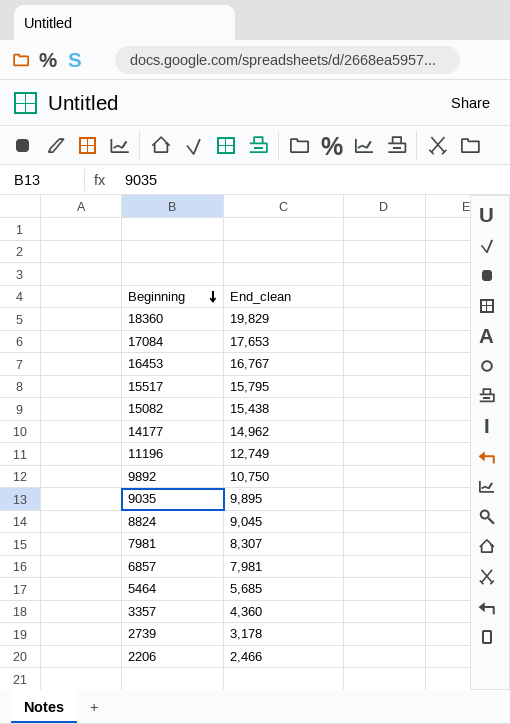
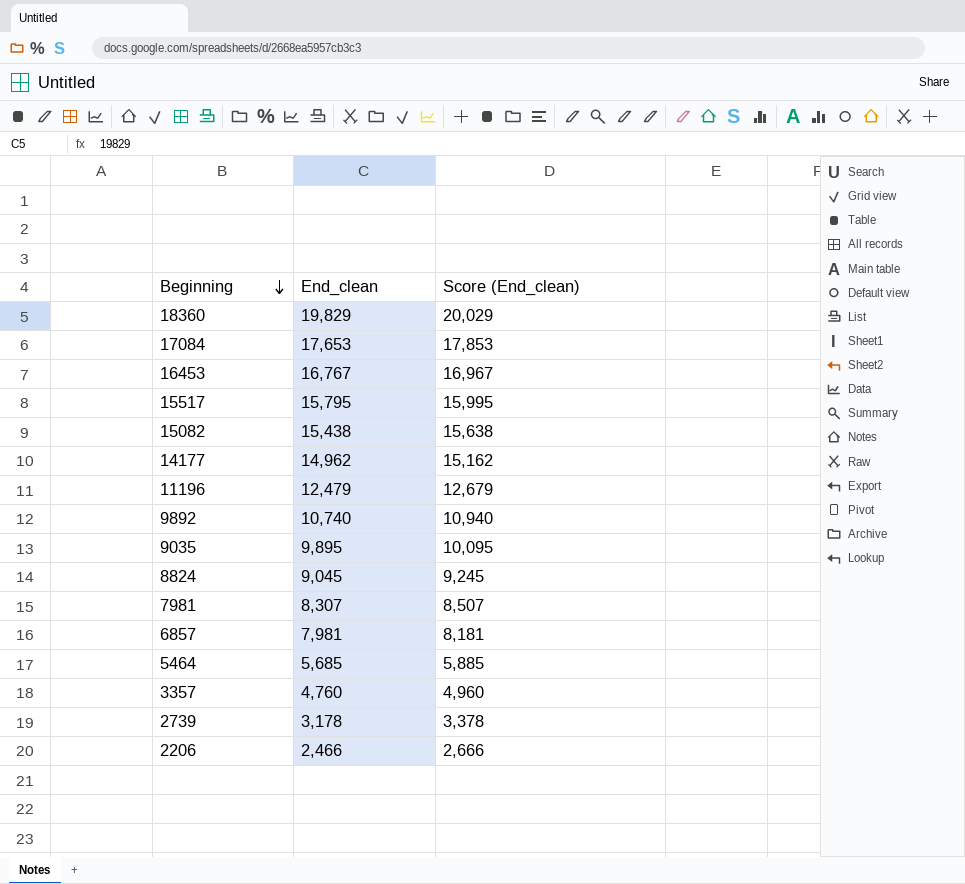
column Score (End_clean) | formula: none -> [End_clean] + 200
11196 | End_clean: 12,749 -> 12,479
9892 | End_clean: 10,750 -> 10,740
3357 | End_clean: 4,360 -> 4,760

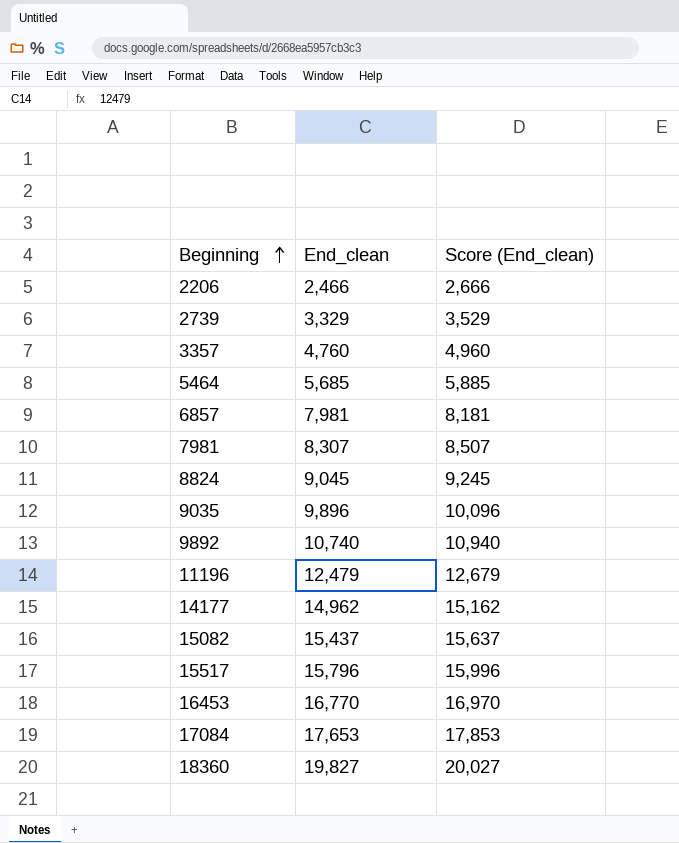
row order: Beginning descending -> Beginning ascending
2739 | End_clean: 3,178 -> 3,329
2739 | Score (End_clean): 3,378 -> 3,529
9035 | End_clean: 9,895 -> 9,896
9035 | Score (End_clean): 10,095 -> 10,096
15082 | End_clean: 15,438 -> 15,437
15082 | Score (End_clean): 15,638 -> 15,637
15517 | End_clean: 15,795 -> 15,796
15517 | Score (End_clean): 15,995 -> 15,996
16453 | End_clean: 16,767 -> 16,770
16453 | Score (End_clean): 16,967 -> 16,970
18360 | End_clean: 19,829 -> 19,827
18360 | Score (End_clean): 20,029 -> 20,027

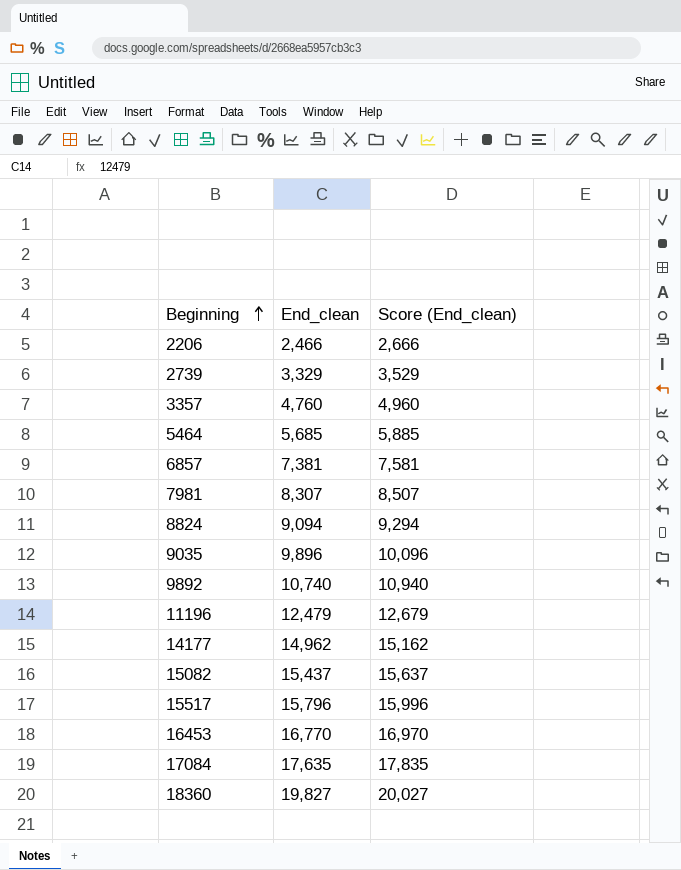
6857 | End_clean: 7,981 -> 7,381
6857 | Score (End_clean): 8,181 -> 7,581
8824 | End_clean: 9,045 -> 9,094
8824 | Score (End_clean): 9,245 -> 9,294
17084 | End_clean: 17,653 -> 17,635
17084 | Score (End_clean): 17,853 -> 17,835

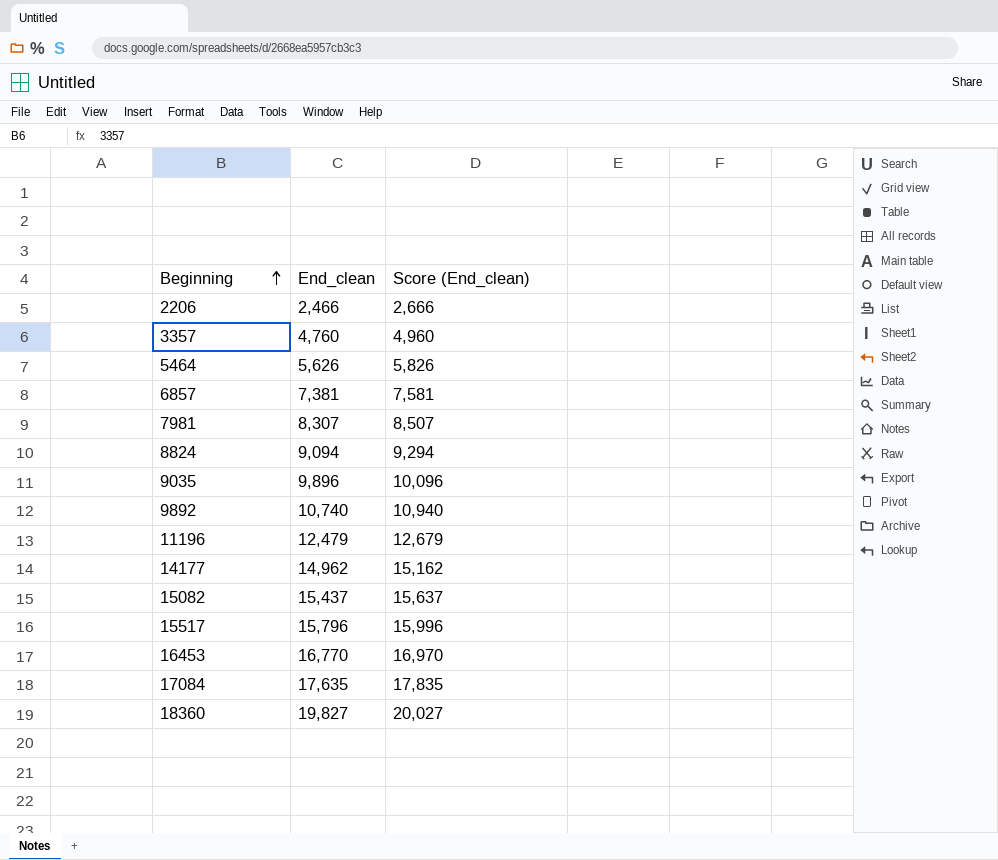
row 2739: 3,329 | 3,529 -> none
5464 | End_clean: 5,685 -> 5,626
5464 | Score (End_clean): 5,885 -> 5,826

